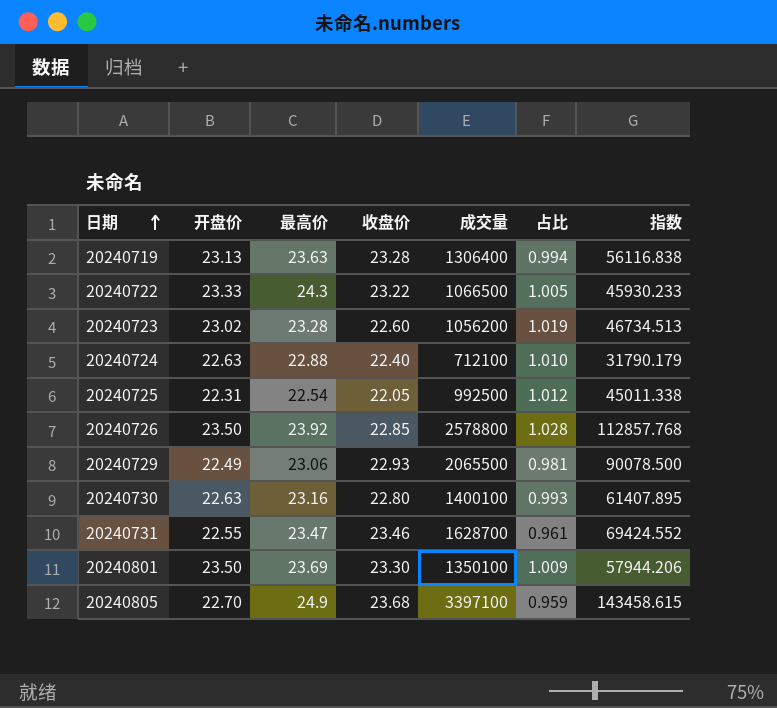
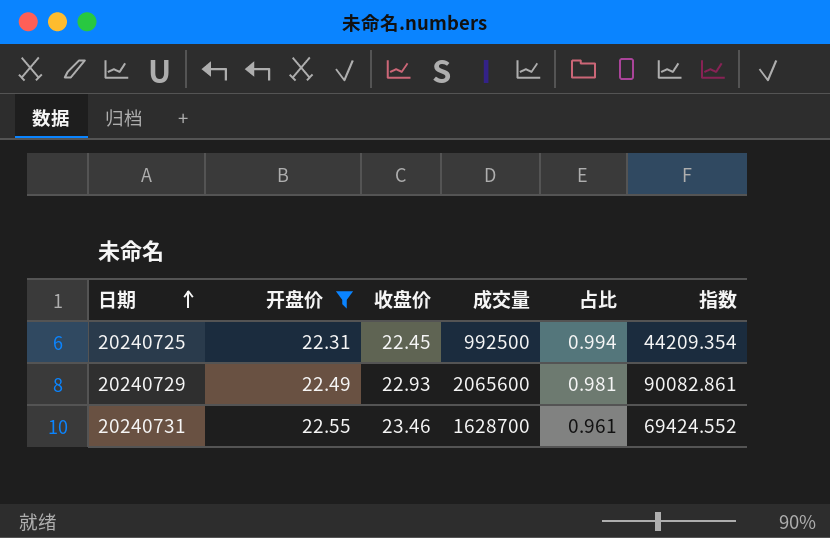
filter: none -> 开盘价 <= 22.55
column 最高价 | position: 3 -> none
20240725 | 收盘价: 22.05 -> 22.45
20240725 | 占比: 1.012 -> 0.994
20240725 | 指数: 45011.338 -> 44209.354
20240729 | 成交量: 2065500 -> 2065600
20240729 | 指数: 90078.500 -> 90082.861

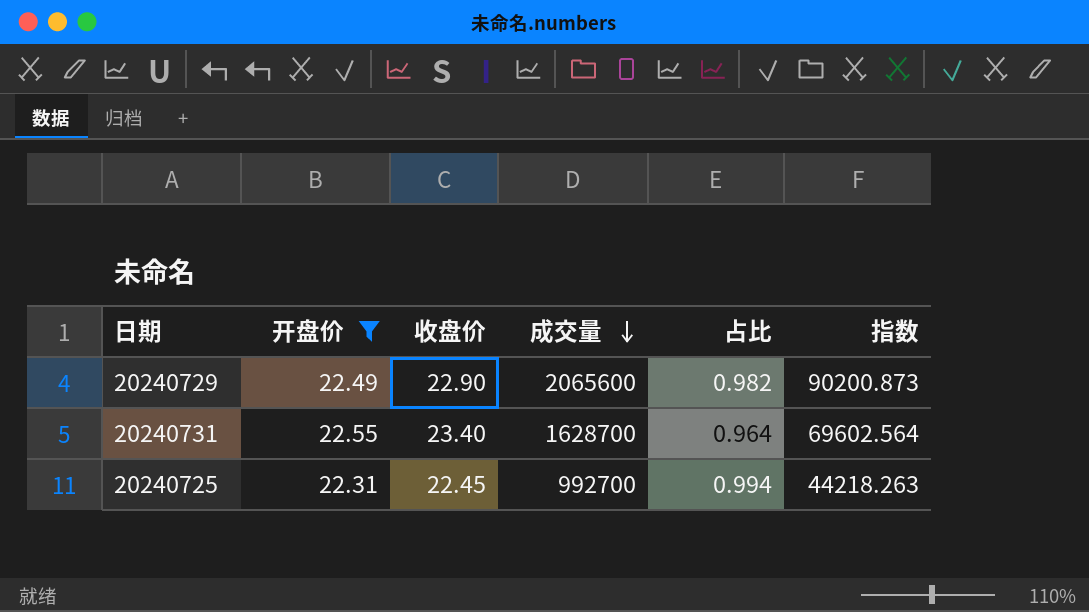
row order: 日期 ascending -> 成交量 descending
20240729 | 收盘价: 22.93 -> 22.90
20240729 | 占比: 0.981 -> 0.982
20240729 | 指数: 90082.861 -> 90200.873
20240731 | 收盘价: 23.46 -> 23.40
20240731 | 占比: 0.961 -> 0.964
20240731 | 指数: 69424.552 -> 69602.564
20240725 | 成交量: 992500 -> 992700
20240725 | 指数: 44209.354 -> 44218.263

